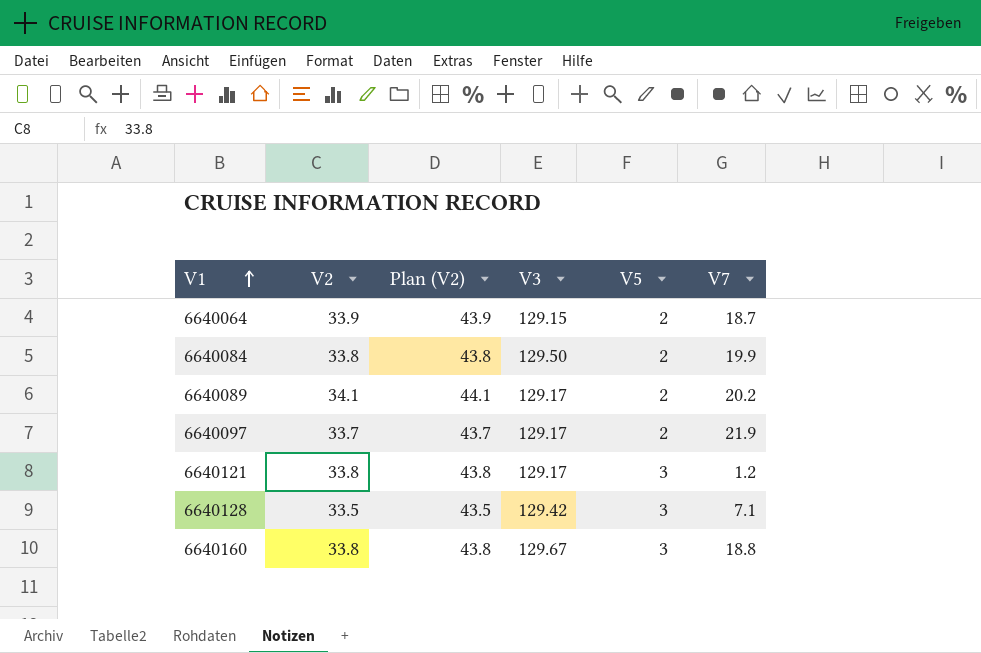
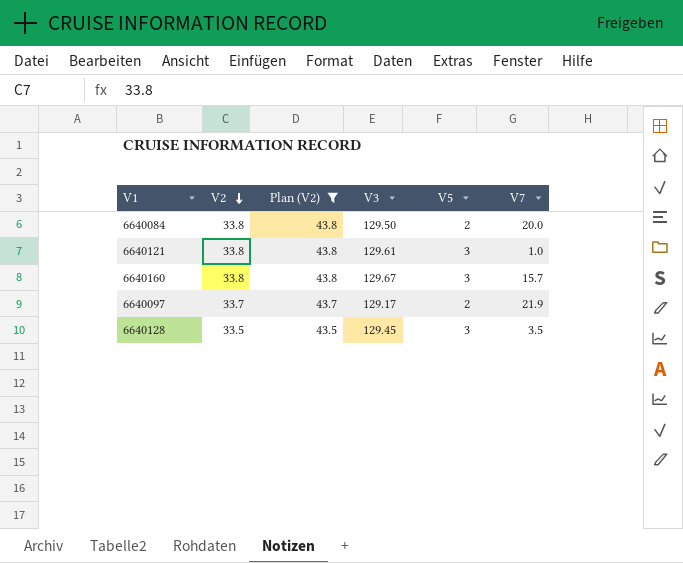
filter: none -> Plan (V2) <= 43.8
row order: V1 ascending -> V2 descending
6640084 | V7: 19.9 -> 20.0
6640121 | V3: 129.17 -> 129.61
6640121 | V7: 1.2 -> 1.0
6640160 | V7: 18.8 -> 15.7
6640128 | V3: 129.42 -> 129.45
6640128 | V7: 7.1 -> 3.5

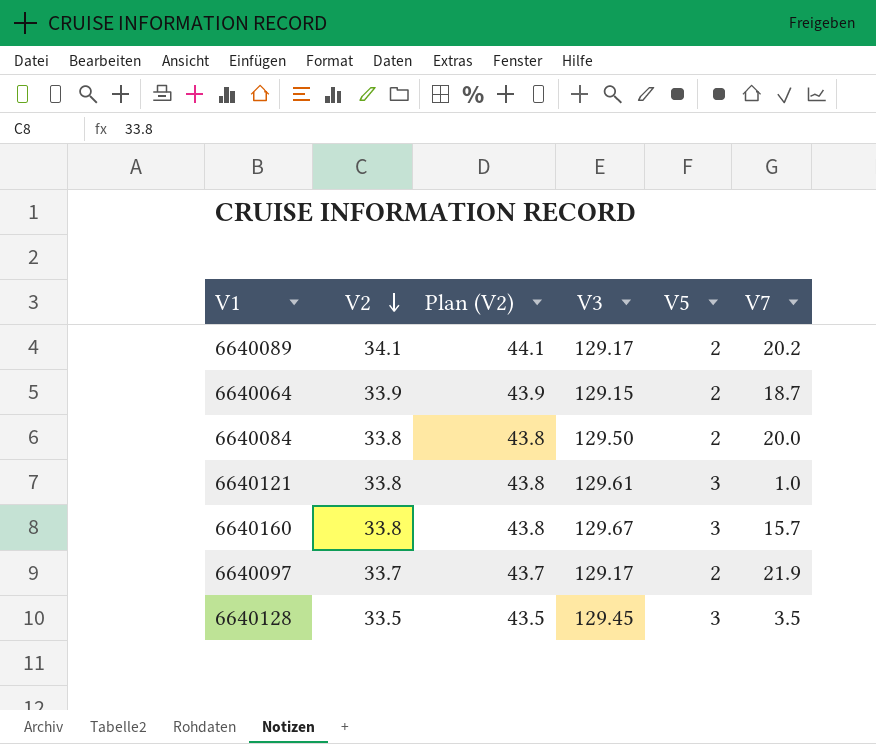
filter: Plan (V2) <= 43.8 -> none

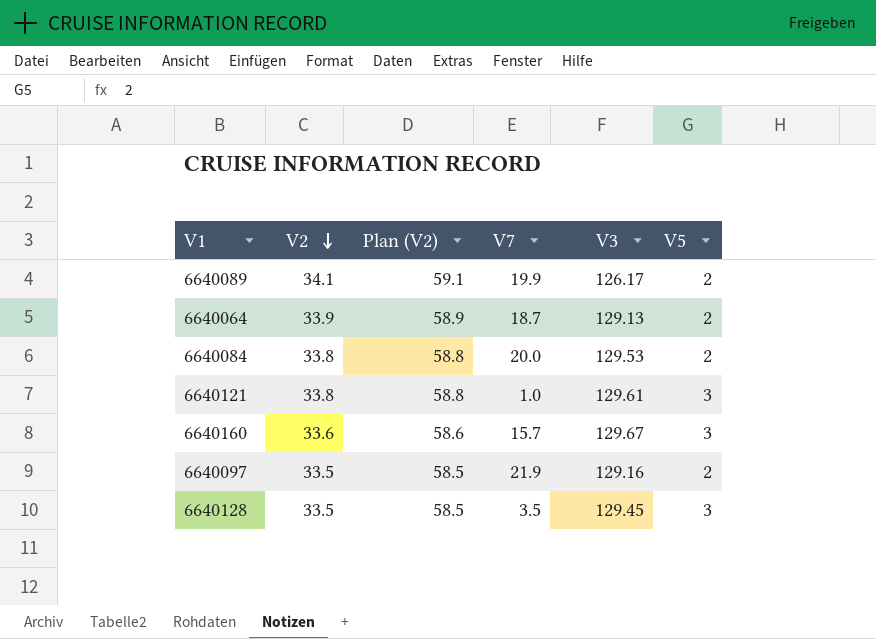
column Plan (V2) | formula: [V2] + 10 -> [V2] + 25
column V7 | position: 6 -> 4
6640089 | V7: 20.2 -> 19.9
6640089 | V3: 129.17 -> 126.17
6640064 | V3: 129.15 -> 129.13
6640084 | V3: 129.50 -> 129.53
6640160 | V2: 33.8 -> 33.6
6640097 | V2: 33.7 -> 33.5
6640097 | V3: 129.17 -> 129.16

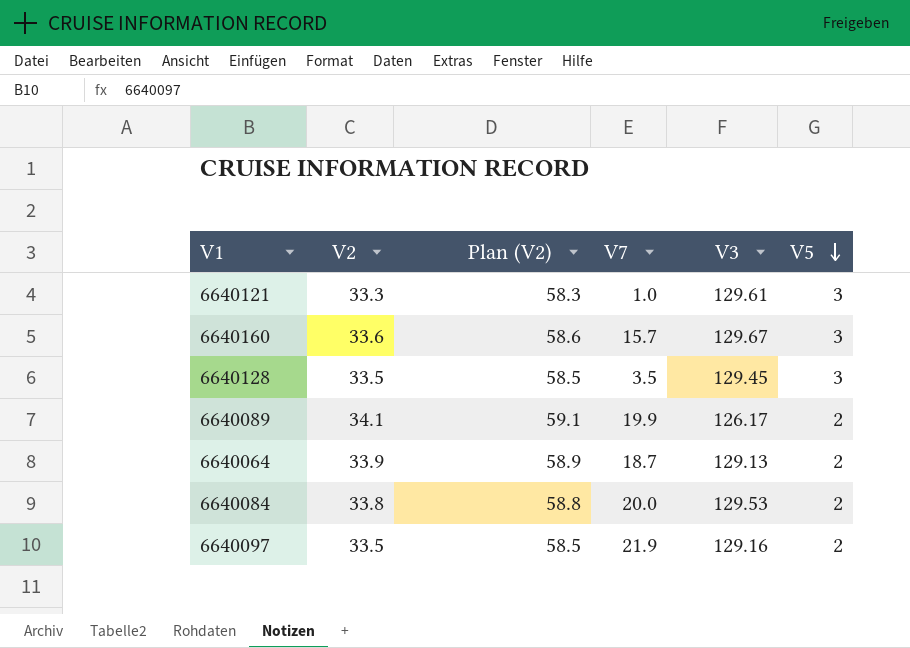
row order: V2 descending -> V5 descending
6640121 | V2: 33.8 -> 33.3
6640121 | Plan (V2): 58.8 -> 58.3

